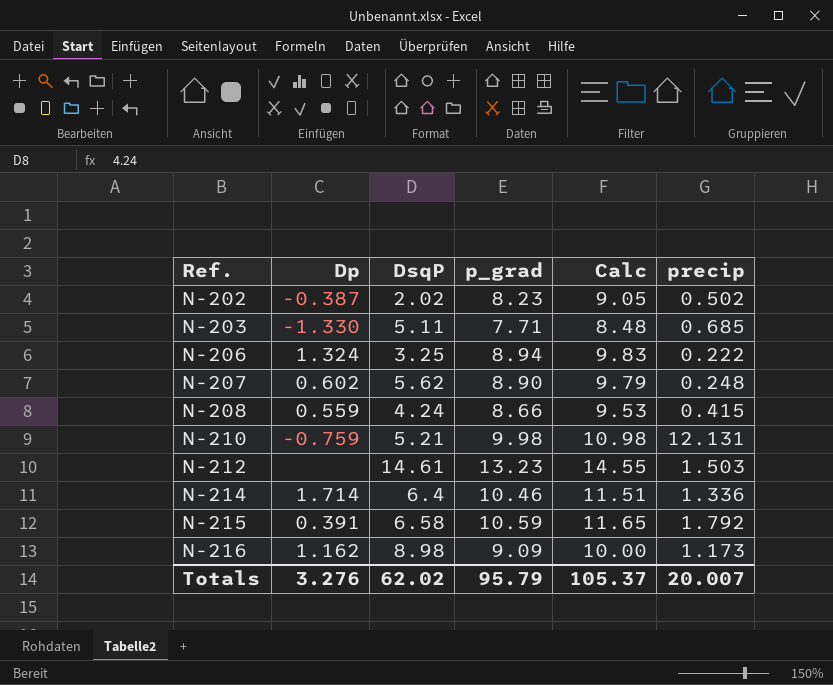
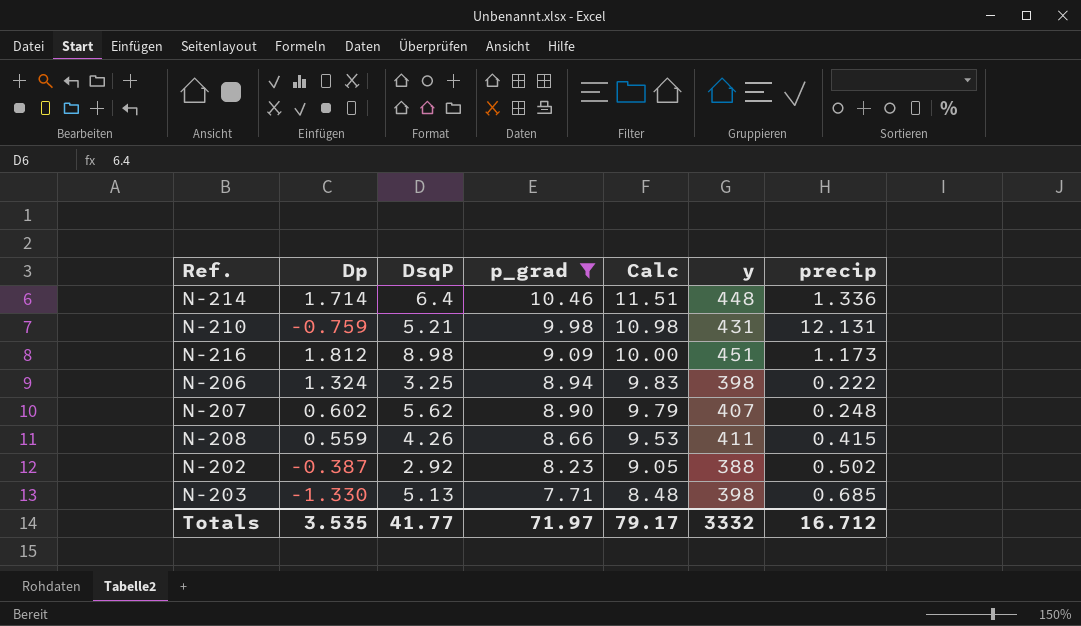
filter: none -> p_grad <= 10.46
row order: Ref. ascending -> p_grad descending
column y | position: none -> 6
N-216 | Dp: 1.162 -> 1.812
N-208 | DsqP: 4.24 -> 4.26
N-202 | DsqP: 2.02 -> 2.92
N-203 | DsqP: 5.11 -> 5.13
Totals | Dp: 3.276 -> 3.535
Totals | DsqP: 62.02 -> 41.77
Totals | p_grad: 95.79 -> 71.97
Totals | Calc: 105.37 -> 79.17
Totals | precip: 20.007 -> 16.712

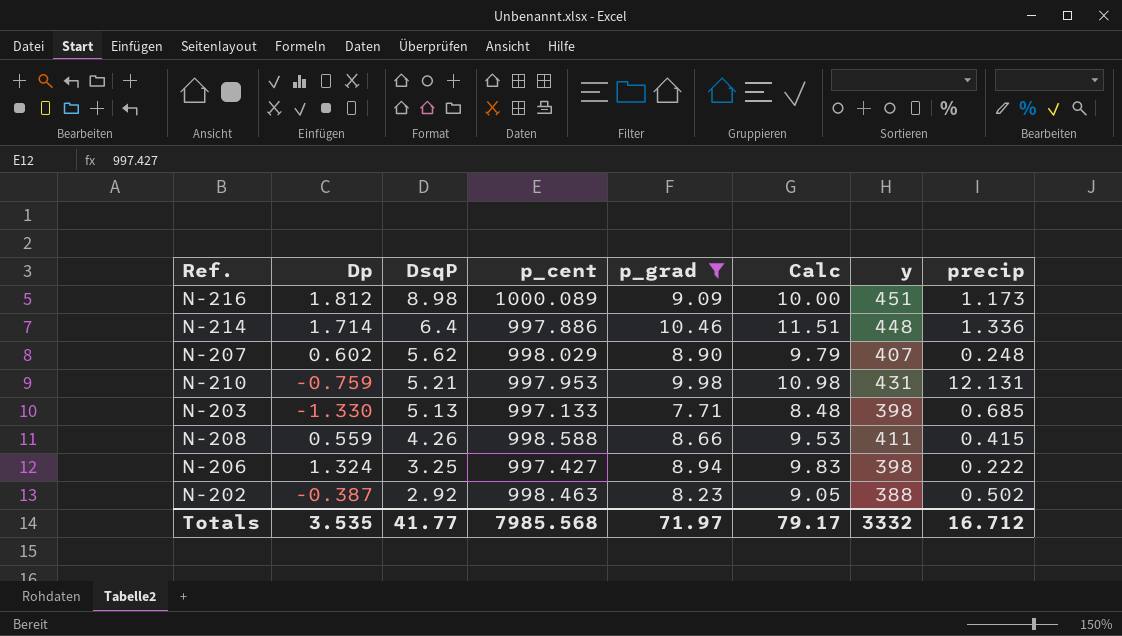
row order: p_grad descending -> DsqP descending
column p_cent | position: none -> 4

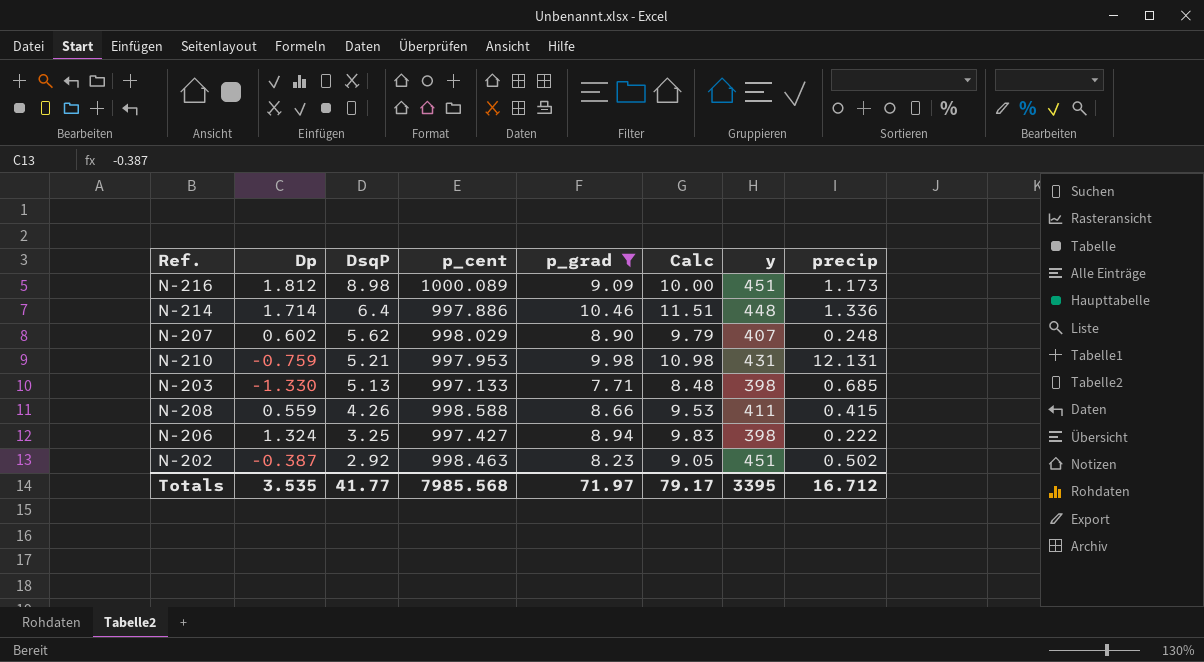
N-202 | y: 388 -> 451
Totals | y: 3332 -> 3395

